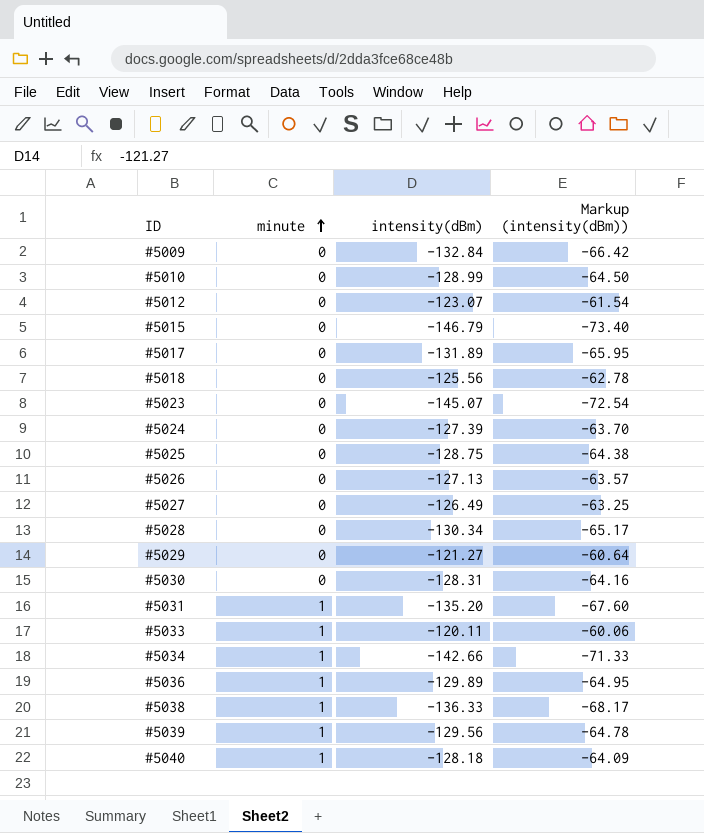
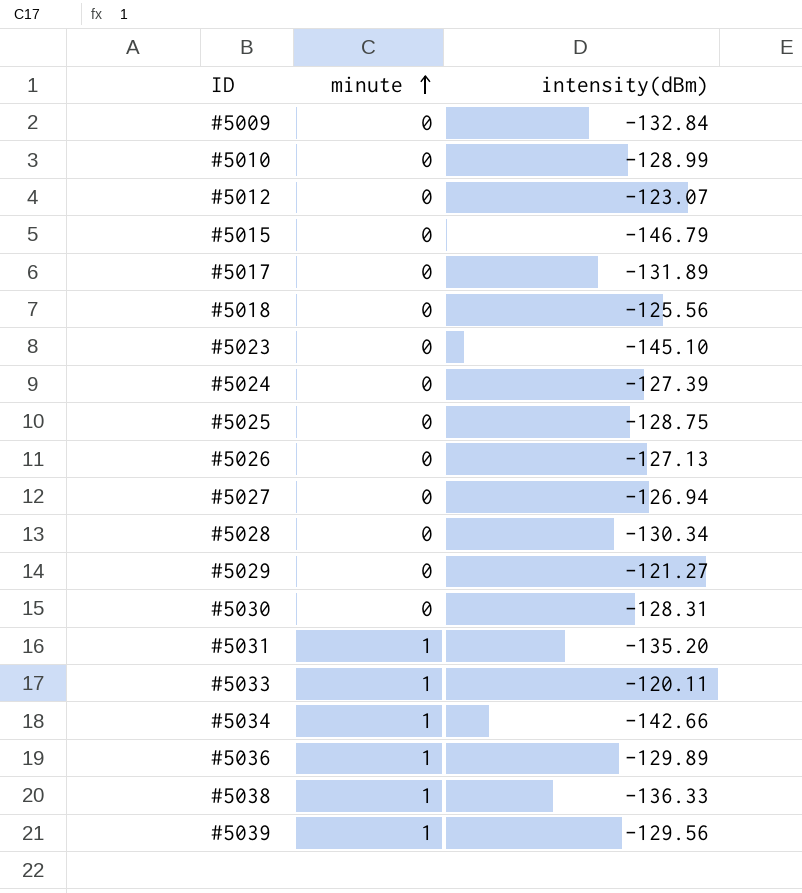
column Markup (intensity(dBm)) | formula: [intensity(dBm)] * 0.5 -> none
row #5040: 1 | -128.18 | -64.09 -> none
#5023 | intensity(dBm): -145.07 -> -145.10
#5027 | intensity(dBm): -126.49 -> -126.94

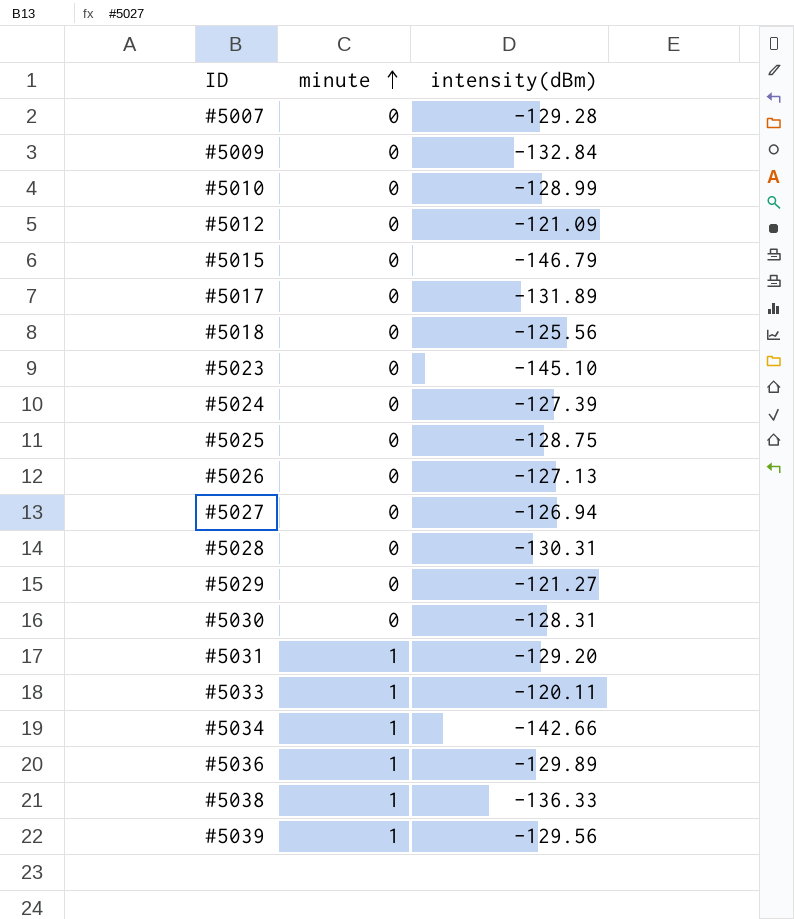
row #5007: none -> 0 | -129.28
#5012 | intensity(dBm): -123.07 -> -121.09
#5028 | intensity(dBm): -130.34 -> -130.31
#5031 | intensity(dBm): -135.20 -> -129.20

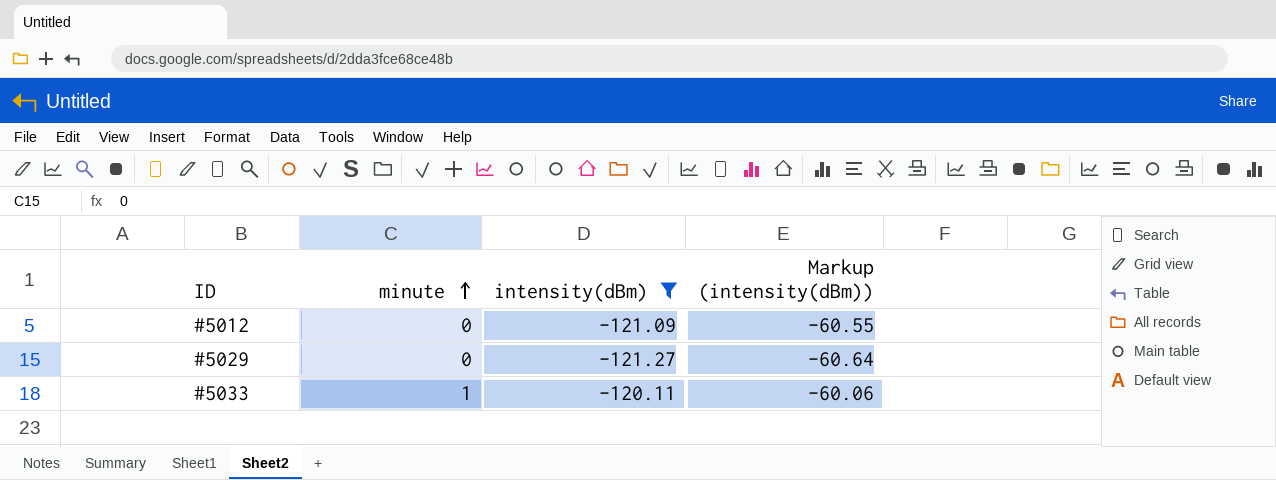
filter: none -> intensity(dBm) >= -121.27
column Markup (intensity(dBm)) | formula: none -> [intensity(dBm)] * 0.5

